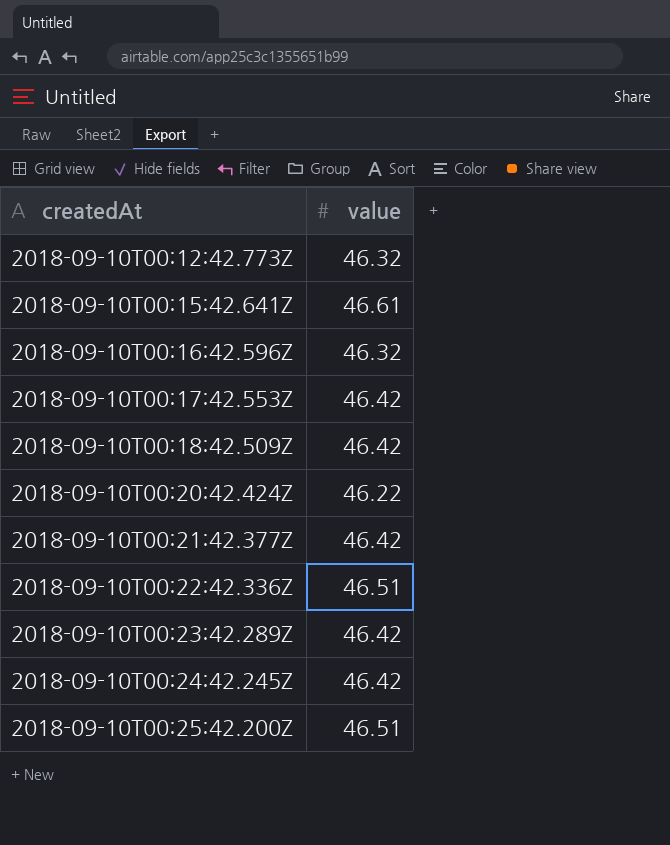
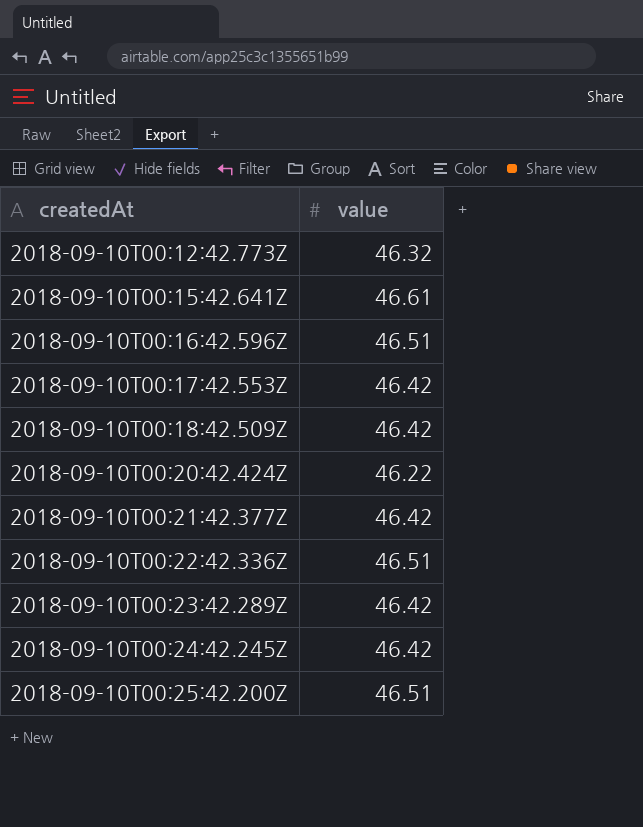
2018-09-10T00:16:42.596Z | value: 46.32 -> 46.51

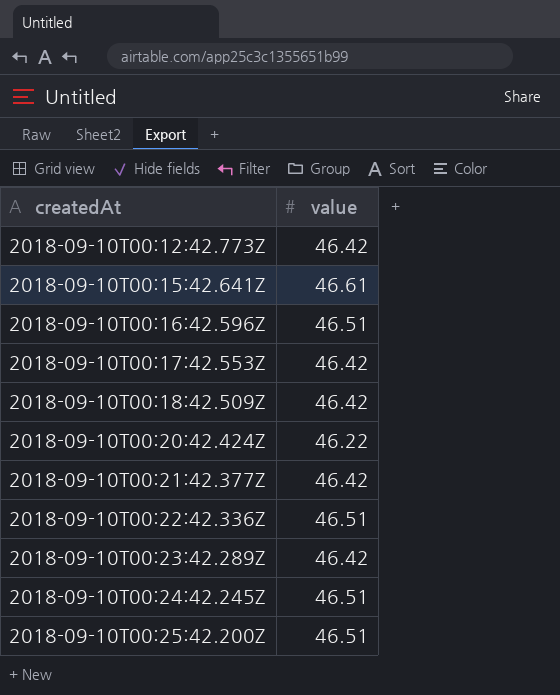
2018-09-10T00:12:42.773Z | value: 46.32 -> 46.42
2018-09-10T00:24:42.245Z | value: 46.42 -> 46.51

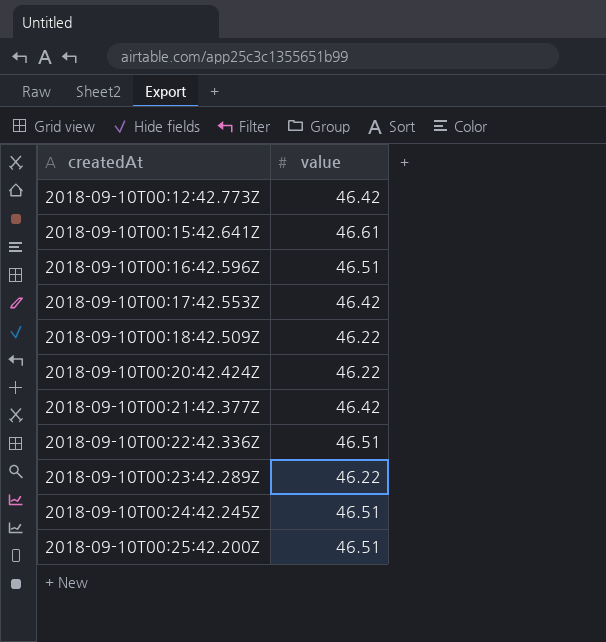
2018-09-10T00:18:42.509Z | value: 46.42 -> 46.22
2018-09-10T00:23:42.289Z | value: 46.42 -> 46.22

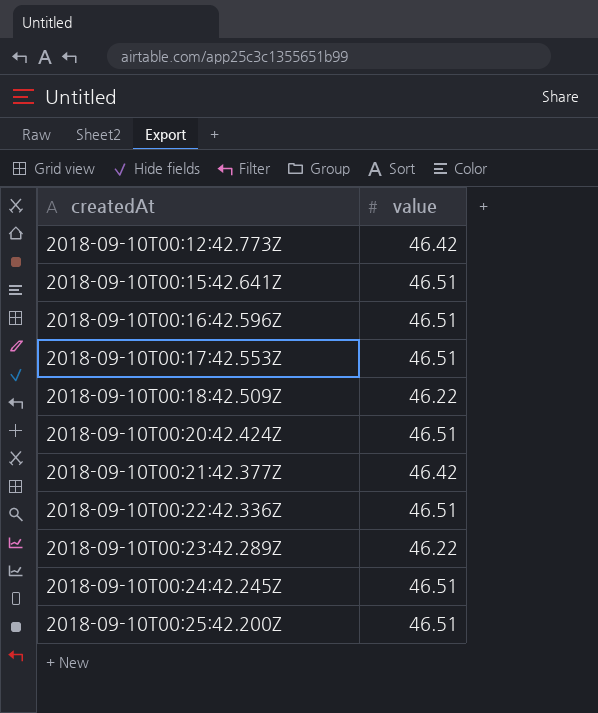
2018-09-10T00:15:42.641Z | value: 46.61 -> 46.51
2018-09-10T00:17:42.553Z | value: 46.42 -> 46.51
2018-09-10T00:20:42.424Z | value: 46.22 -> 46.51

